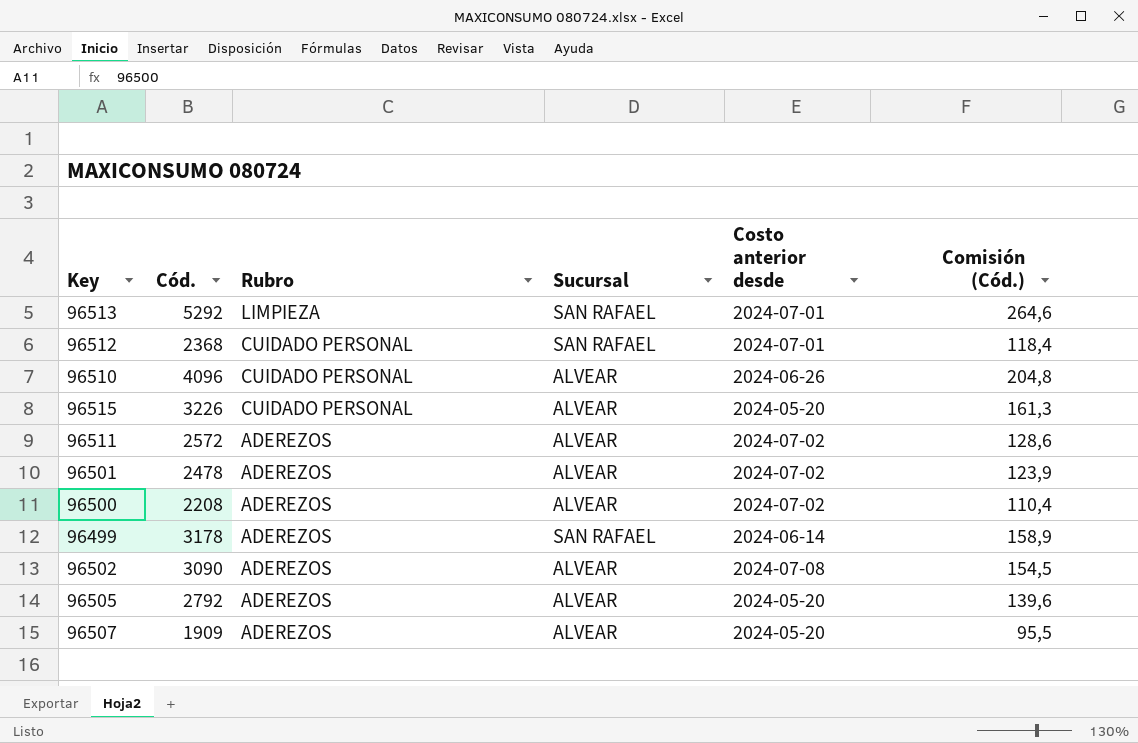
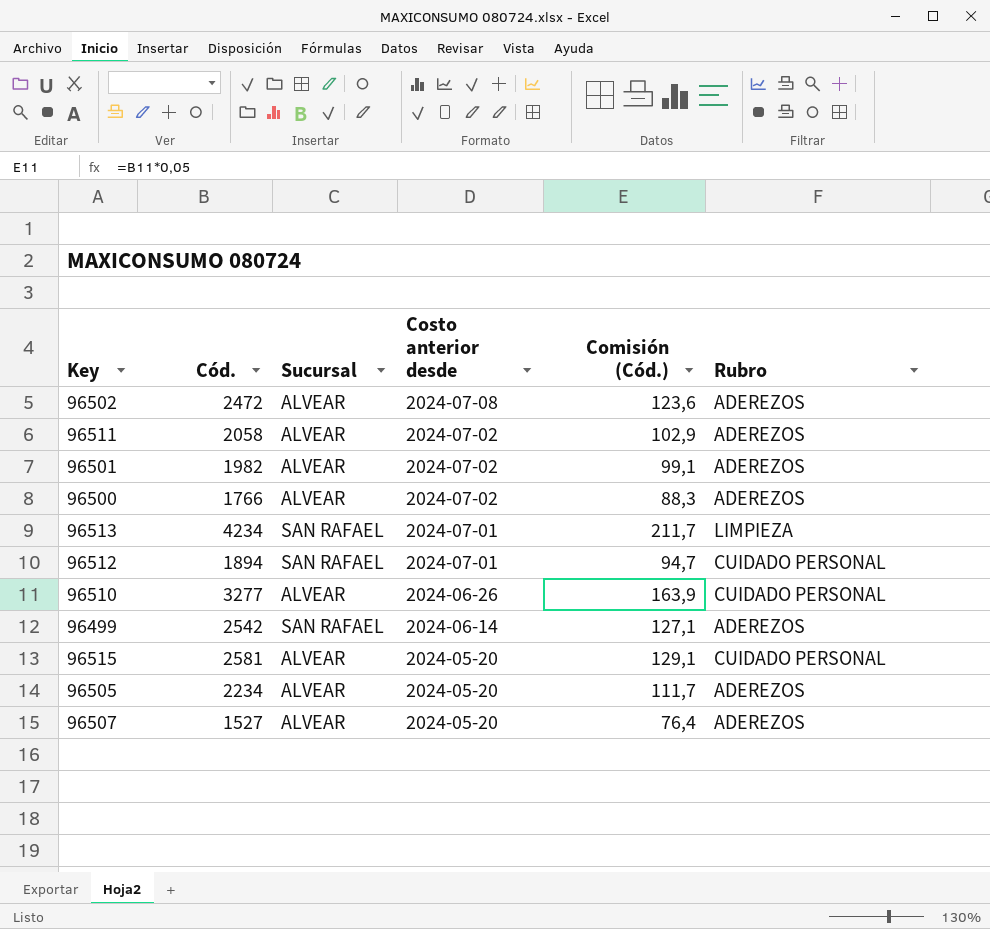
row order: Rubro descending -> Costo anterior desde descending
column Rubro | position: 3 -> 6
96502 | Cód.: 3090 -> 2472
96502 | Comisión (Cód.): 154,5 -> 123,6
96511 | Cód.: 2572 -> 2058
96511 | Comisión (Cód.): 128,6 -> 102,9
96501 | Cód.: 2478 -> 1982
96501 | Comisión (Cód.): 123,9 -> 99,1
96500 | Cód.: 2208 -> 1766
96500 | Comisión (Cód.): 110,4 -> 88,3
96513 | Cód.: 5292 -> 4234
96513 | Comisión (Cód.): 264,6 -> 211,7
96512 | Cód.: 2368 -> 1894
96512 | Comisión (Cód.): 118,4 -> 94,7
96510 | Cód.: 4096 -> 3277
96510 | Comisión (Cód.): 204,8 -> 163,9
96499 | Cód.: 3178 -> 2542
96499 | Comisión (Cód.): 158,9 -> 127,1
96515 | Cód.: 3226 -> 2581
96515 | Comisión (Cód.): 161,3 -> 129,1
96505 | Cód.: 2792 -> 2234
96505 | Comisión (Cód.): 139,6 -> 111,7
96507 | Cód.: 1909 -> 1527
96507 | Comisión (Cód.): 95,5 -> 76,4

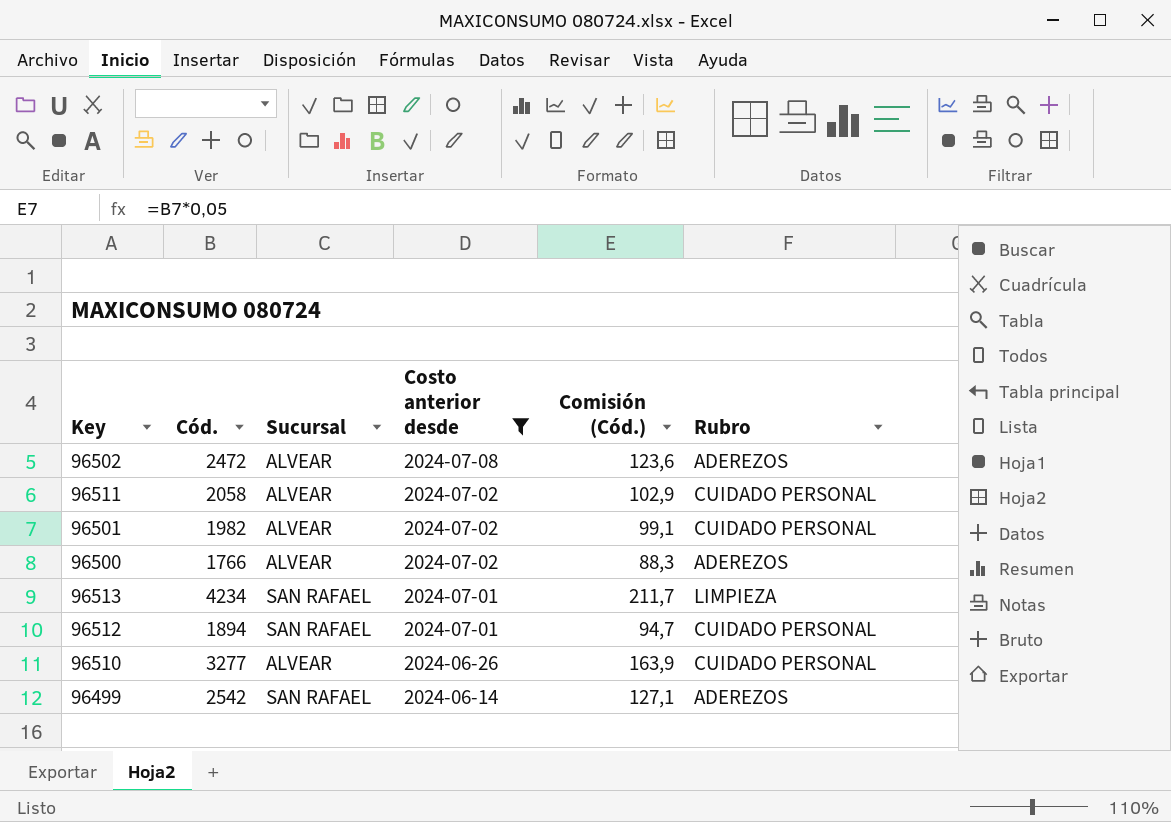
filter: none -> Costo anterior desde != 2024-05-20
96511 | Rubro: ADEREZOS -> CUIDADO PERSONAL
96501 | Rubro: ADEREZOS -> CUIDADO PERSONAL

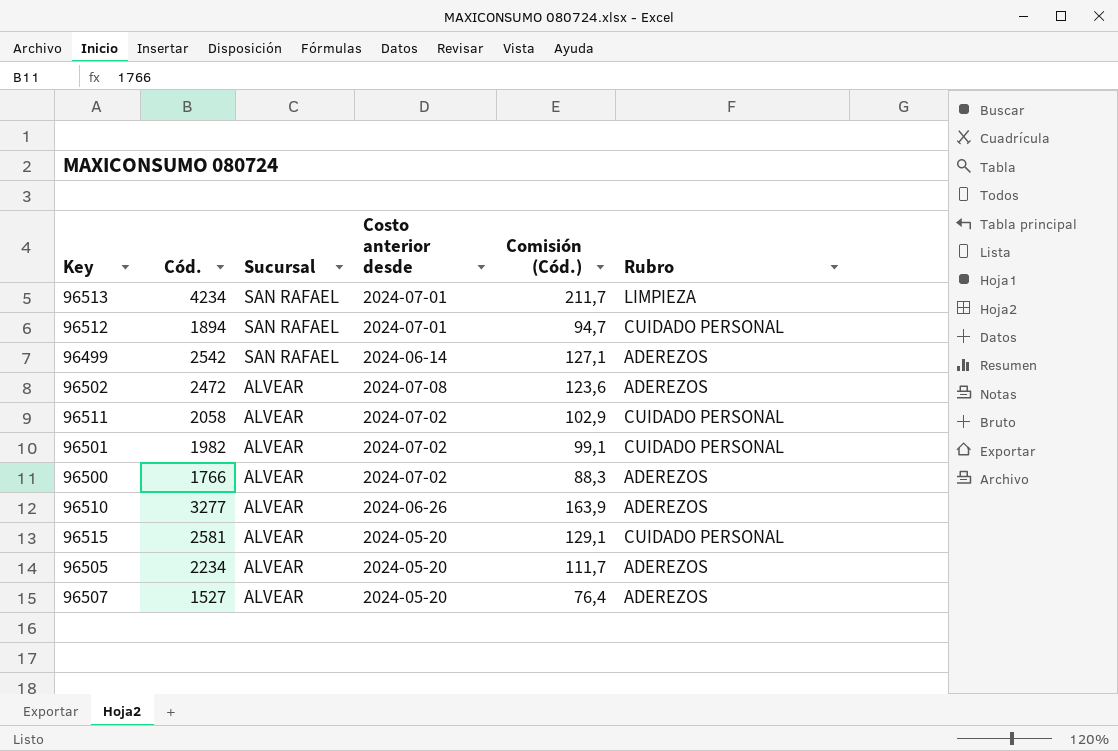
filter: Costo anterior desde != 2024-05-20 -> none
row order: Costo anterior desde descending -> Sucursal descending
96510 | Rubro: CUIDADO PERSONAL -> ADEREZOS

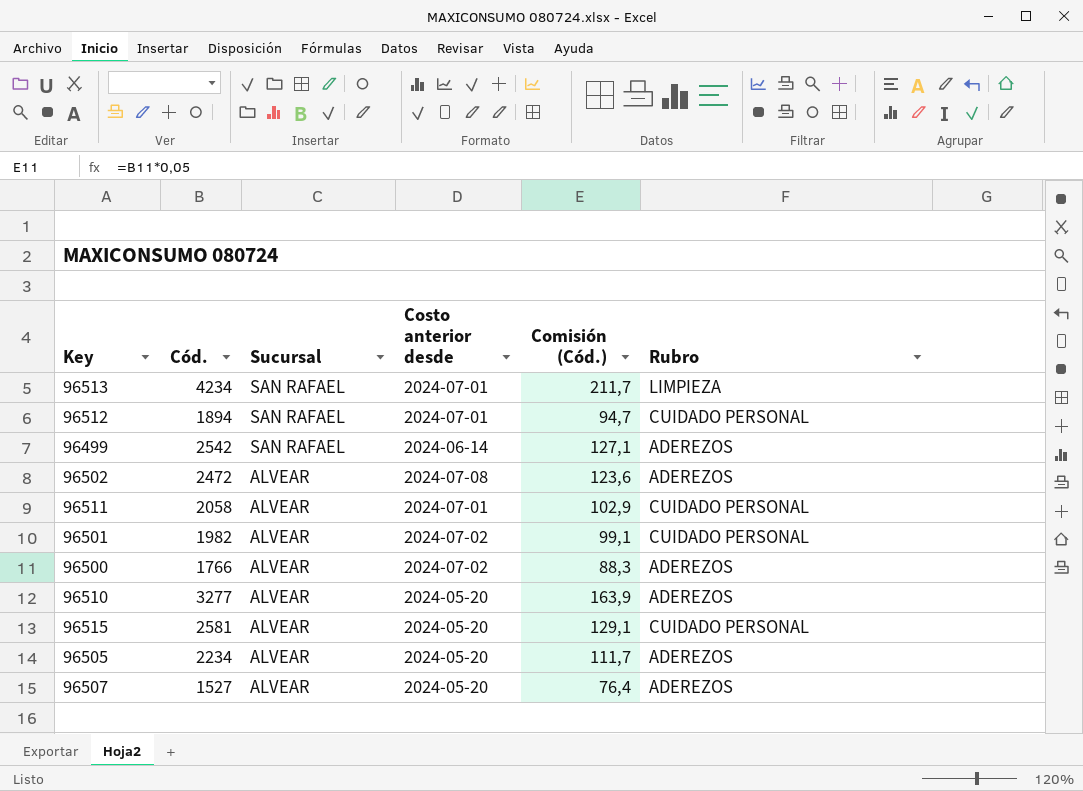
96511 | Costo anterior desde: 2024-07-02 -> 2024-07-01
96510 | Costo anterior desde: 2024-06-26 -> 2024-05-20

